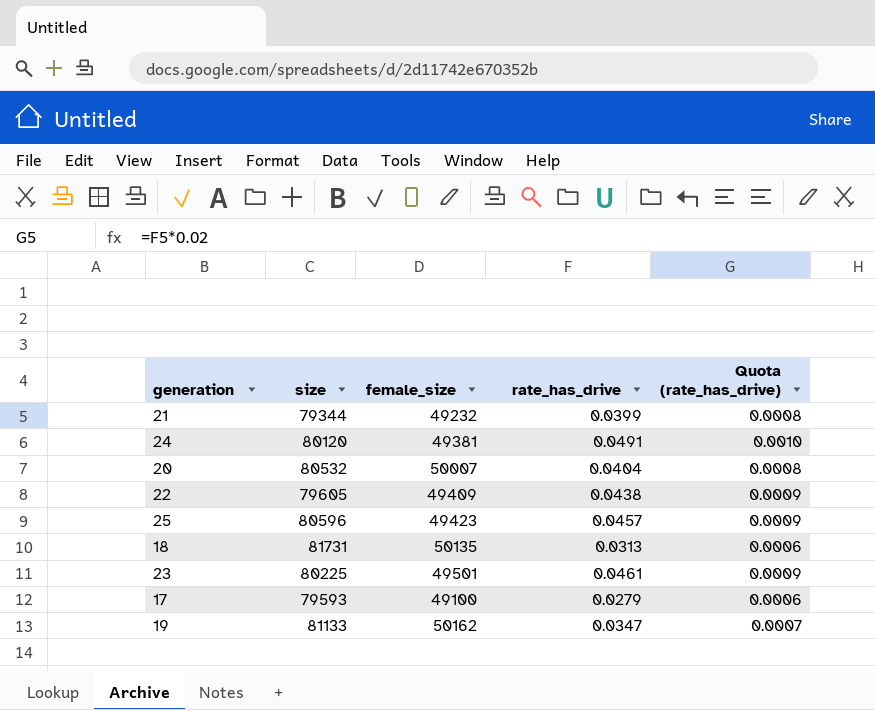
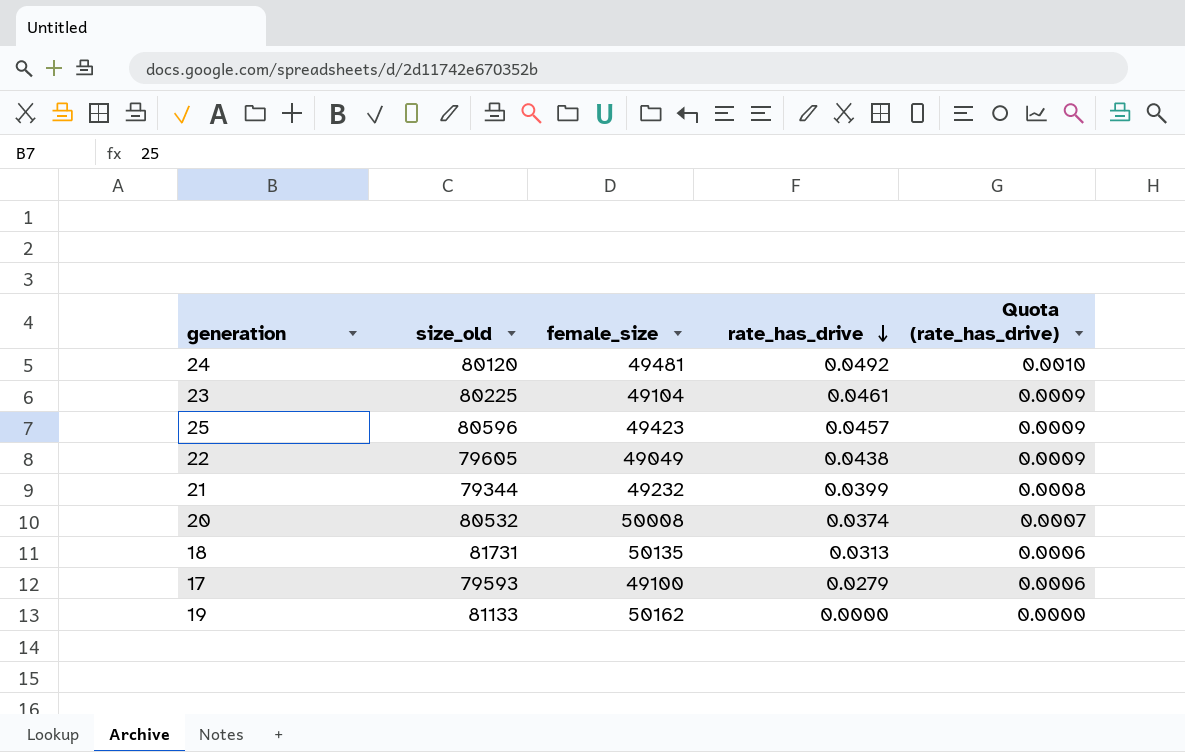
row order: none -> rate_has_drive descending
column name: size -> size_old
24 | female_size: 49381 -> 49481
24 | rate_has_drive: 0.0491 -> 0.0492
23 | female_size: 49501 -> 49104
22 | female_size: 49409 -> 49049
20 | female_size: 50007 -> 50008
20 | rate_has_drive: 0.0404 -> 0.0374
20 | Quota (rate_has_drive): 0.0008 -> 0.0007
19 | rate_has_drive: 0.0347 -> 0.0000
19 | Quota (rate_has_drive): 0.0007 -> 0.0000

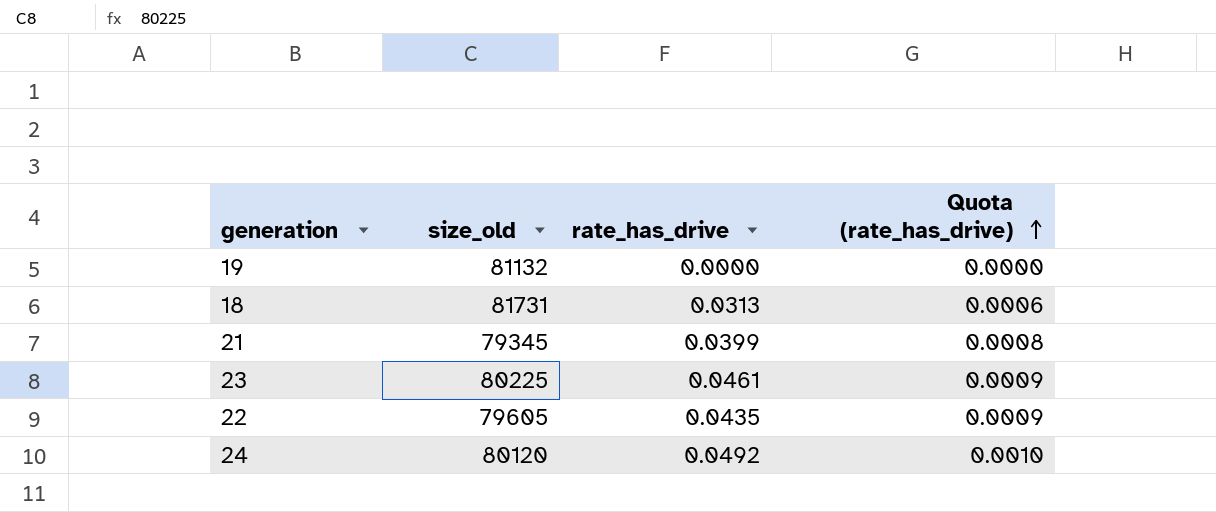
row order: rate_has_drive descending -> Quota (rate_has_drive) ascending
column female_size | position: 3 -> none
row 25: 80596 | 49423 | 0.0457 | 0.0009 -> none
row 20: 80532 | 50008 | 0.0374 | 0.0007 -> none
row 17: 79593 | 49100 | 0.0279 | 0.0006 -> none
19 | size_old: 81133 -> 81132
21 | size_old: 79344 -> 79345
22 | rate_has_drive: 0.0438 -> 0.0435

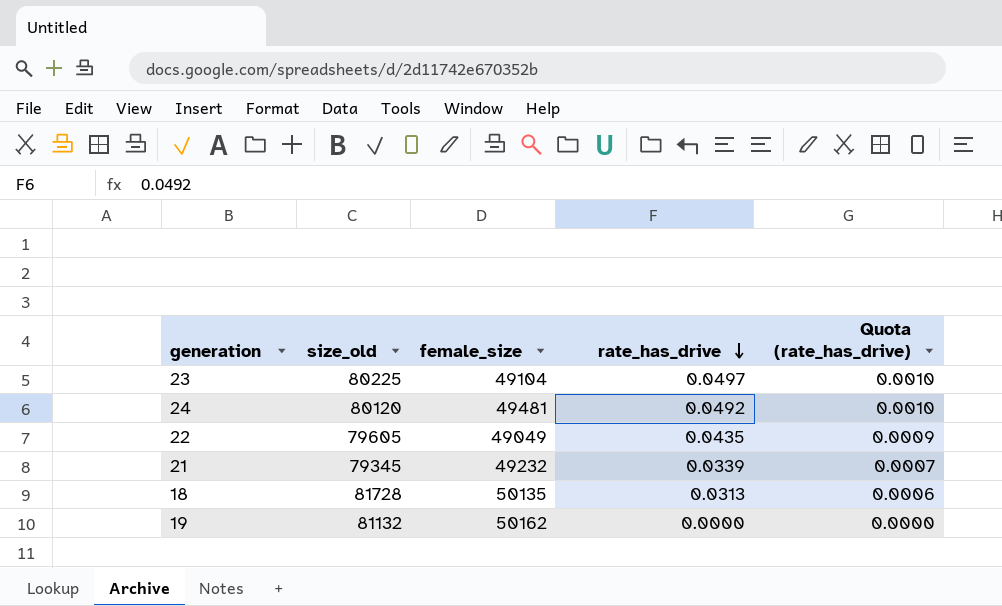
row order: Quota (rate_has_drive) ascending -> rate_has_drive descending
column female_size | position: none -> 3
23 | rate_has_drive: 0.0461 -> 0.0497
23 | Quota (rate_has_drive): 0.0009 -> 0.0010
21 | rate_has_drive: 0.0399 -> 0.0339
21 | Quota (rate_has_drive): 0.0008 -> 0.0007
18 | size_old: 81731 -> 81728

